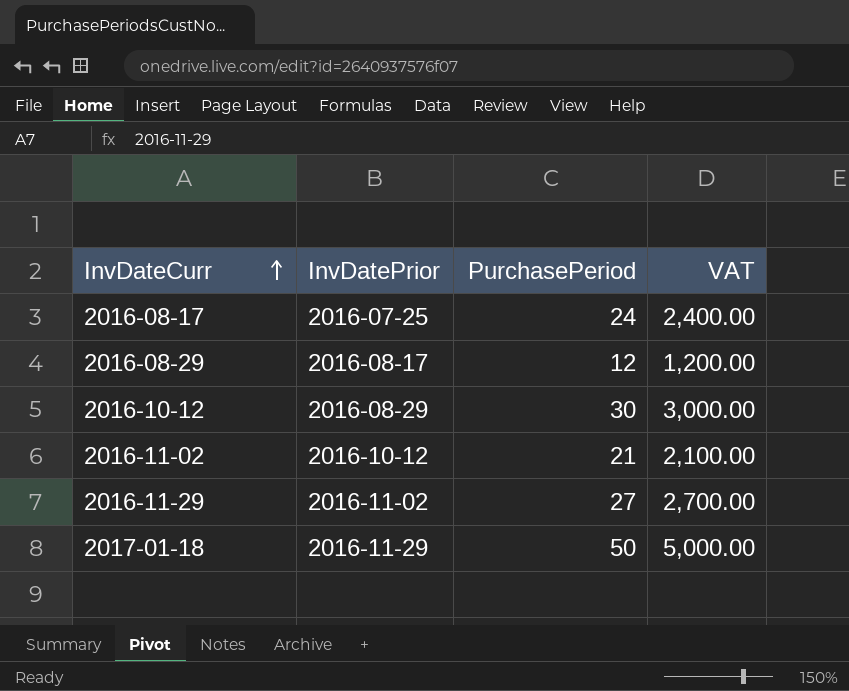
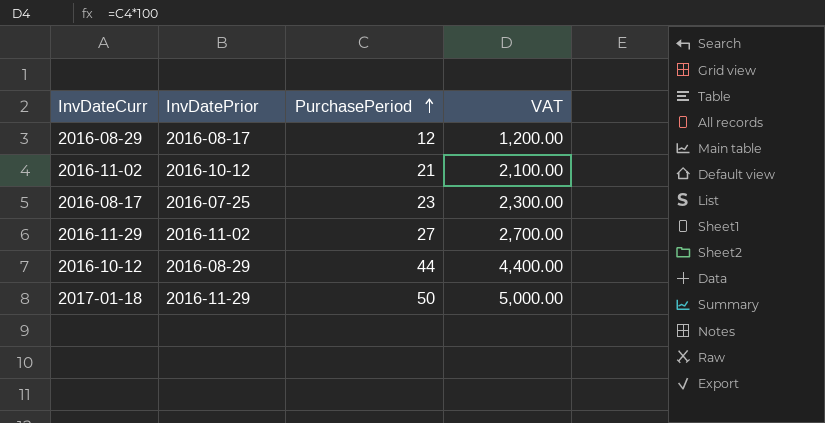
row order: InvDateCurr ascending -> PurchasePeriod ascending
2016-08-17 | PurchasePeriod: 24 -> 23
2016-08-17 | VAT: 2,400.00 -> 2,300.00
2016-10-12 | PurchasePeriod: 30 -> 44
2016-10-12 | VAT: 3,000.00 -> 4,400.00

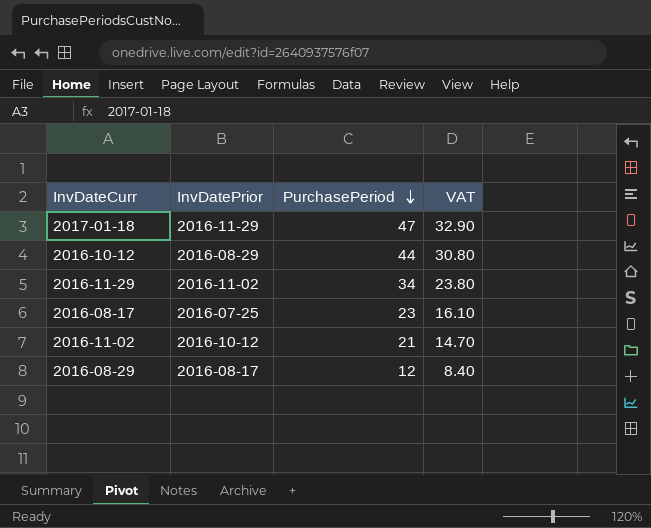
row order: PurchasePeriod ascending -> PurchasePeriod descending
column VAT | formula: [PurchasePeriod] * 100 -> [PurchasePeriod] * 0.7
2017-01-18 | PurchasePeriod: 50 -> 47
2016-11-29 | PurchasePeriod: 27 -> 34

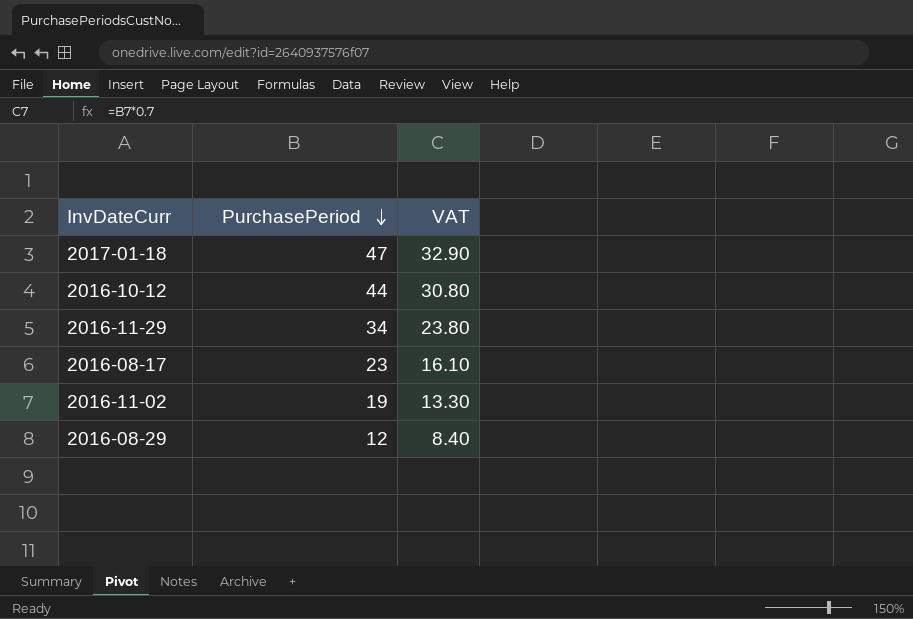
column InvDatePrior | position: 2 -> none
2016-11-02 | PurchasePeriod: 21 -> 19
2016-11-02 | VAT: 14.70 -> 13.30

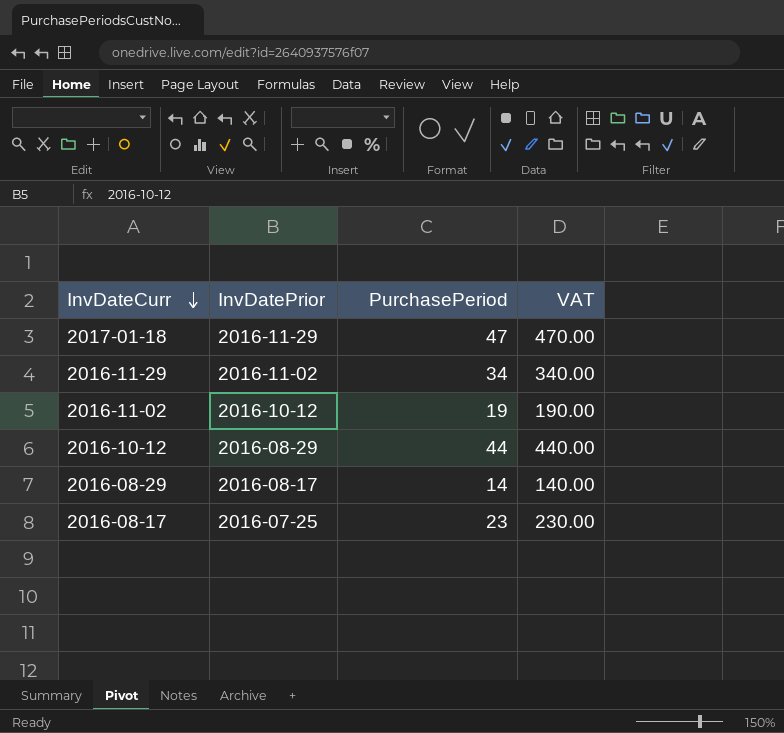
row order: PurchasePeriod descending -> InvDateCurr descending
column InvDatePrior | position: none -> 2
column VAT | formula: [PurchasePeriod] * 0.7 -> [PurchasePeriod] * 10
2016-08-29 | PurchasePeriod: 12 -> 14

